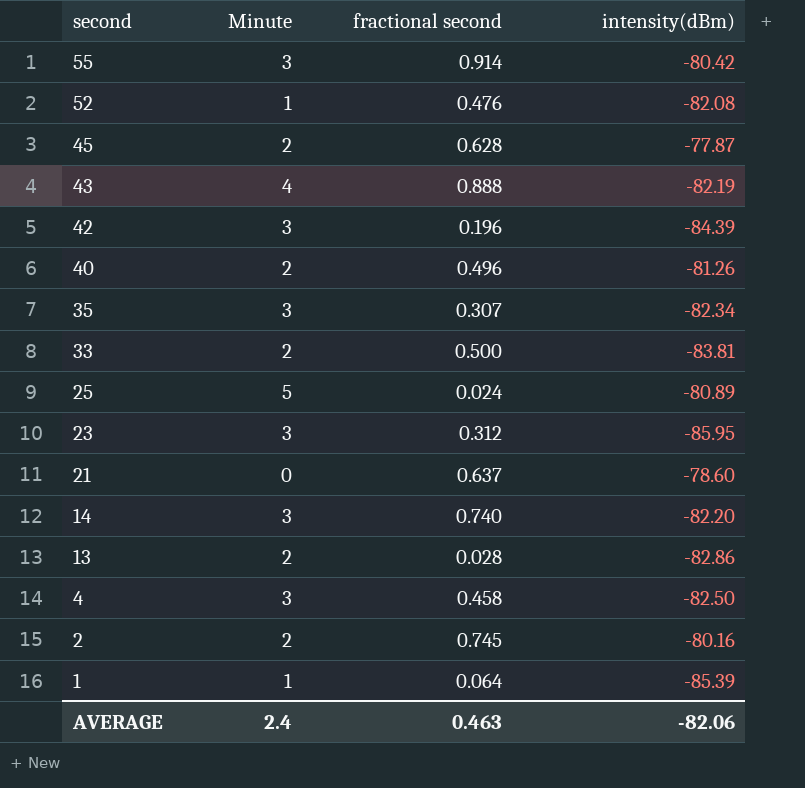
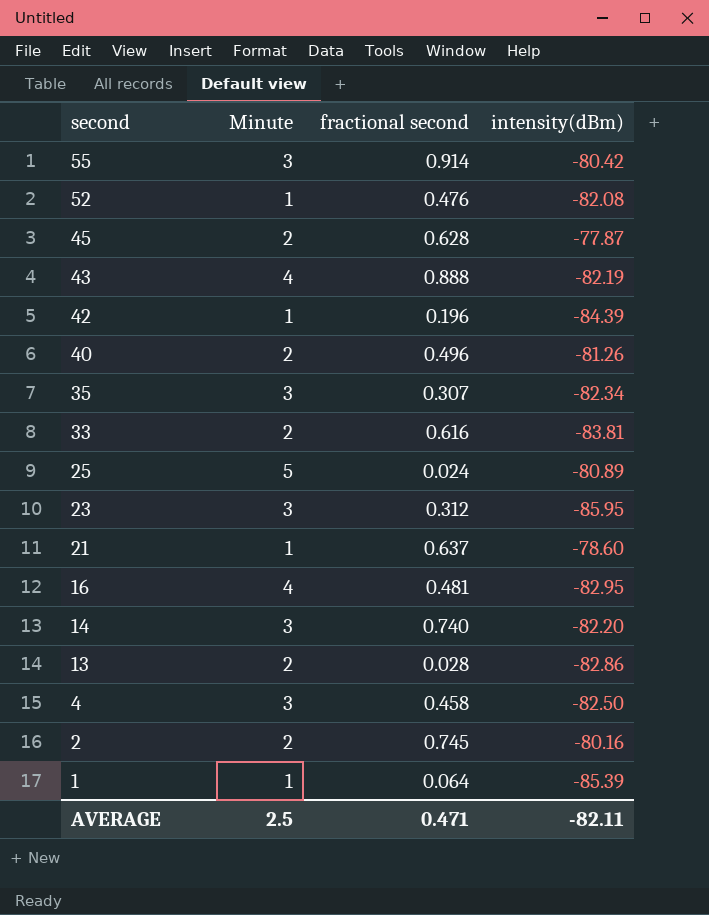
42 | Minute: 3 -> 1
33 | fractional second: 0.500 -> 0.616
21 | Minute: 0 -> 1
row 16: none -> 4 | 0.481 | -82.95
AVERAGE | Minute: 2.4 -> 2.5
AVERAGE | fractional second: 0.463 -> 0.471
AVERAGE | intensity(dBm): -82.06 -> -82.11

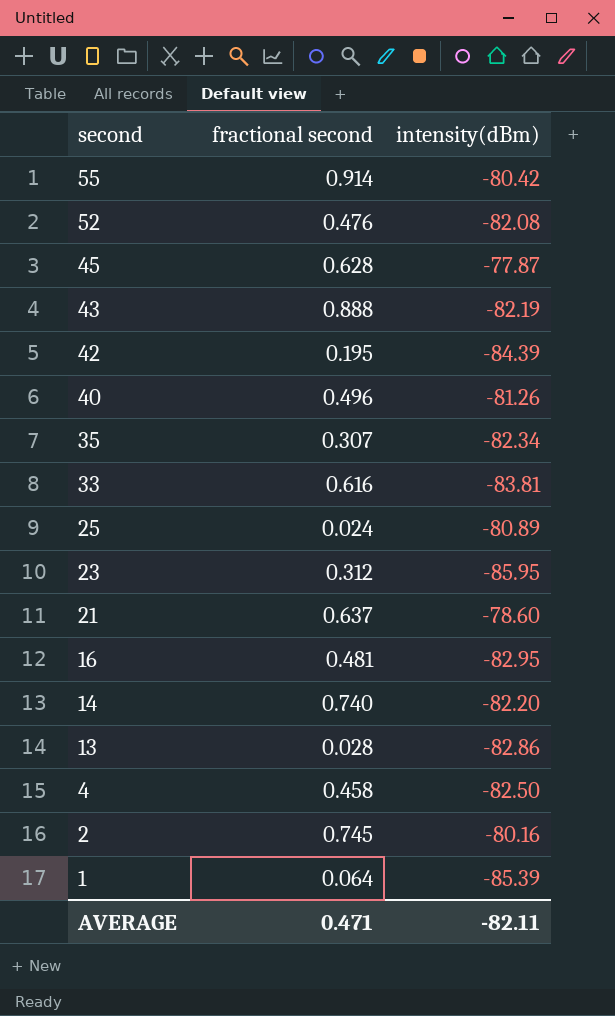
column Minute | position: 2 -> none
42 | fractional second: 0.196 -> 0.195

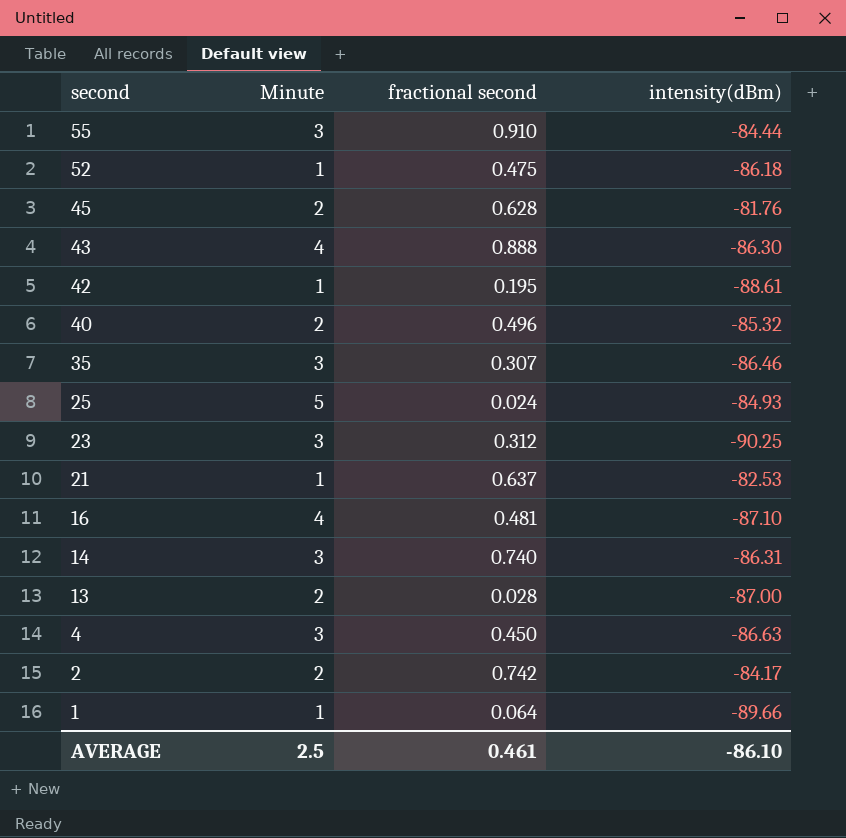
column Minute | position: none -> 2
row 33: 0.616 | -83.81 -> none
55 | fractional second: 0.914 -> 0.910
55 | intensity(dBm): -80.42 -> -84.44
52 | fractional second: 0.476 -> 0.475
52 | intensity(dBm): -82.08 -> -86.18
45 | intensity(dBm): -77.87 -> -81.76
43 | intensity(dBm): -82.19 -> -86.30
42 | intensity(dBm): -84.39 -> -88.61
40 | intensity(dBm): -81.26 -> -85.32
35 | intensity(dBm): -82.34 -> -86.46
25 | intensity(dBm): -80.89 -> -84.93
23 | intensity(dBm): -85.95 -> -90.25
21 | intensity(dBm): -78.60 -> -82.53
16 | intensity(dBm): -82.95 -> -87.10
14 | intensity(dBm): -82.20 -> -86.31
13 | intensity(dBm): -82.86 -> -87.00
4 | fractional second: 0.458 -> 0.450
4 | intensity(dBm): -82.50 -> -86.63
2 | fractional second: 0.745 -> 0.742
2 | intensity(dBm): -80.16 -> -84.17
1 | intensity(dBm): -85.39 -> -89.66
AVERAGE | fractional second: 0.471 -> 0.461
AVERAGE | intensity(dBm): -82.11 -> -86.10

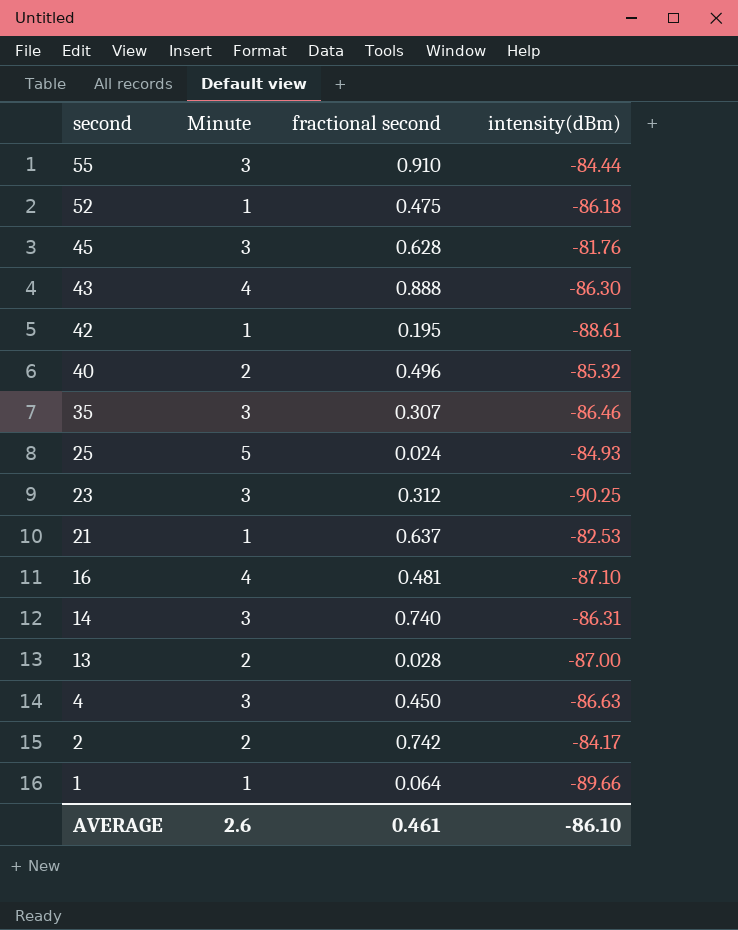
45 | Minute: 2 -> 3
AVERAGE | Minute: 2.5 -> 2.6

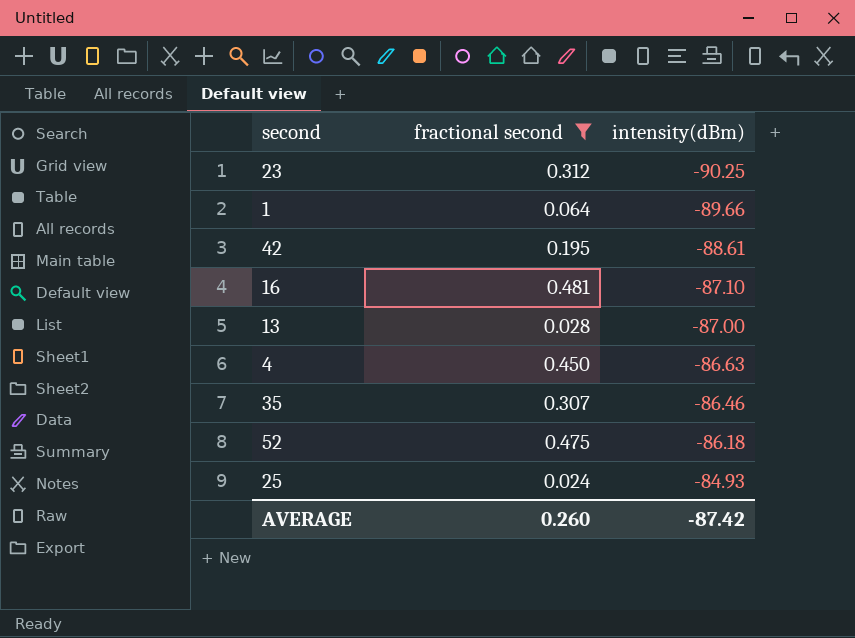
filter: none -> fractional second <= 0.481
row order: second descending -> intensity(dBm) ascending
column Minute | position: 2 -> none
AVERAGE | fractional second: 0.461 -> 0.260
AVERAGE | intensity(dBm): -86.10 -> -87.42

